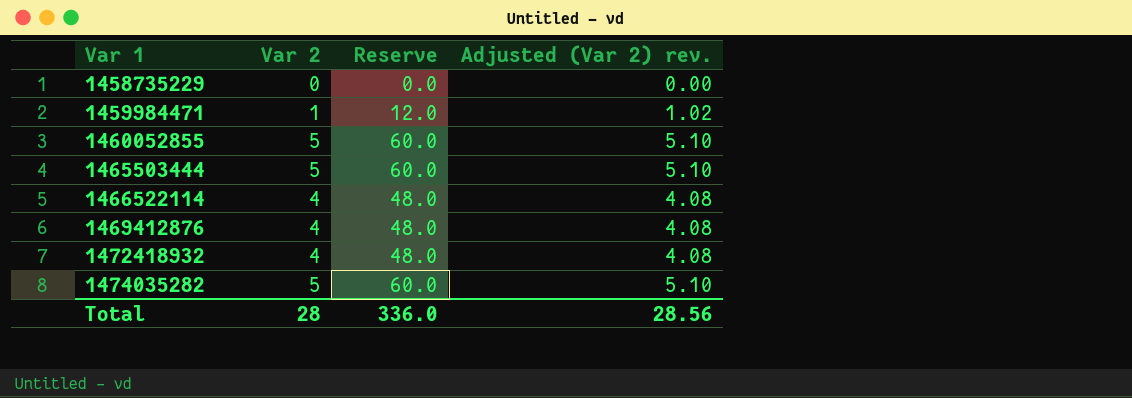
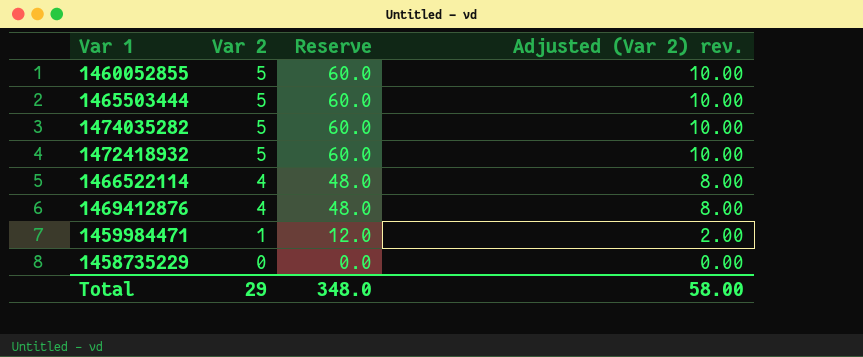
row order: Var 1 ascending -> Var 2 descending
column Adjusted (Var 2) rev. | formula: [Var 2] * 1.02 -> [Var 2] * 2
1472418932 | Var 2: 4 -> 5
1472418932 | Reserve: 48.0 -> 60.0
Total | Var 2: 28 -> 29
Total | Reserve: 336.0 -> 348.0
Total | Adjusted (Var 2) rev.: 28.56 -> 58.00

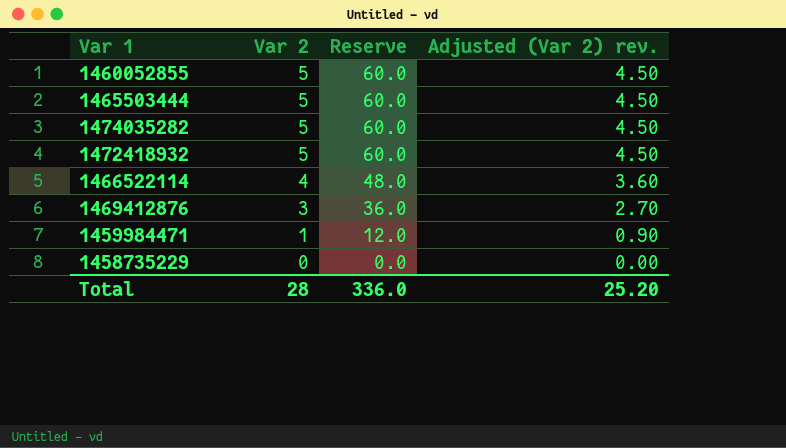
column Adjusted (Var 2) rev. | formula: [Var 2] * 2 -> [Var 2] * 0.9
1469412876 | Var 2: 4 -> 3
1469412876 | Reserve: 48.0 -> 36.0
Total | Var 2: 29 -> 28
Total | Reserve: 348.0 -> 336.0
Total | Adjusted (Var 2) rev.: 58.00 -> 25.20

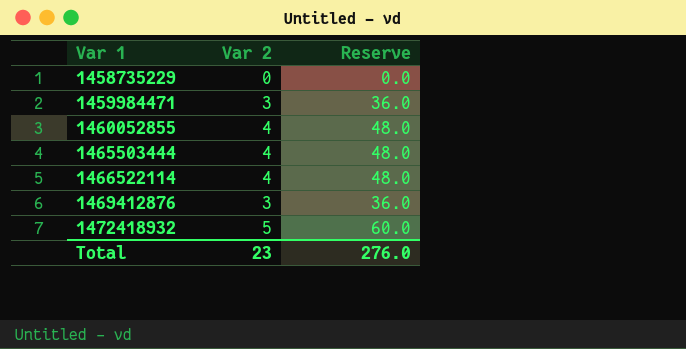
row order: Var 2 descending -> Var 1 ascending
column Adjusted (Var 2) rev. | formula: [Var 2] * 0.9 -> none
row 1474035282: 5 | 60.0 | 4.50 -> none
1459984471 | Var 2: 1 -> 3
1459984471 | Reserve: 12.0 -> 36.0
1460052855 | Var 2: 5 -> 4
1460052855 | Reserve: 60.0 -> 48.0
1465503444 | Var 2: 5 -> 4
1465503444 | Reserve: 60.0 -> 48.0
Total | Var 2: 28 -> 23
Total | Reserve: 336.0 -> 276.0

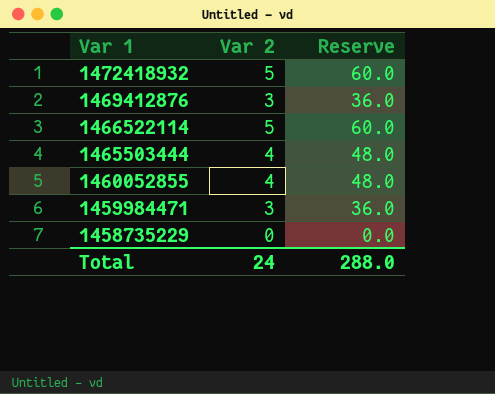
row order: Var 1 ascending -> Var 1 descending
1466522114 | Var 2: 4 -> 5
1466522114 | Reserve: 48.0 -> 60.0
Total | Var 2: 23 -> 24
Total | Reserve: 276.0 -> 288.0

